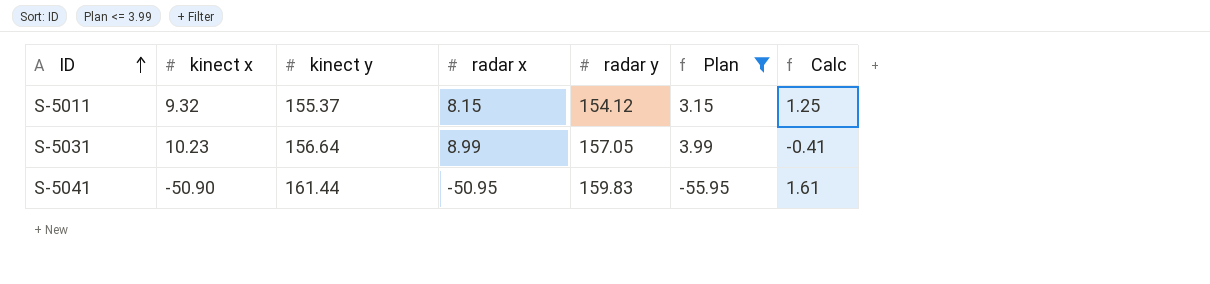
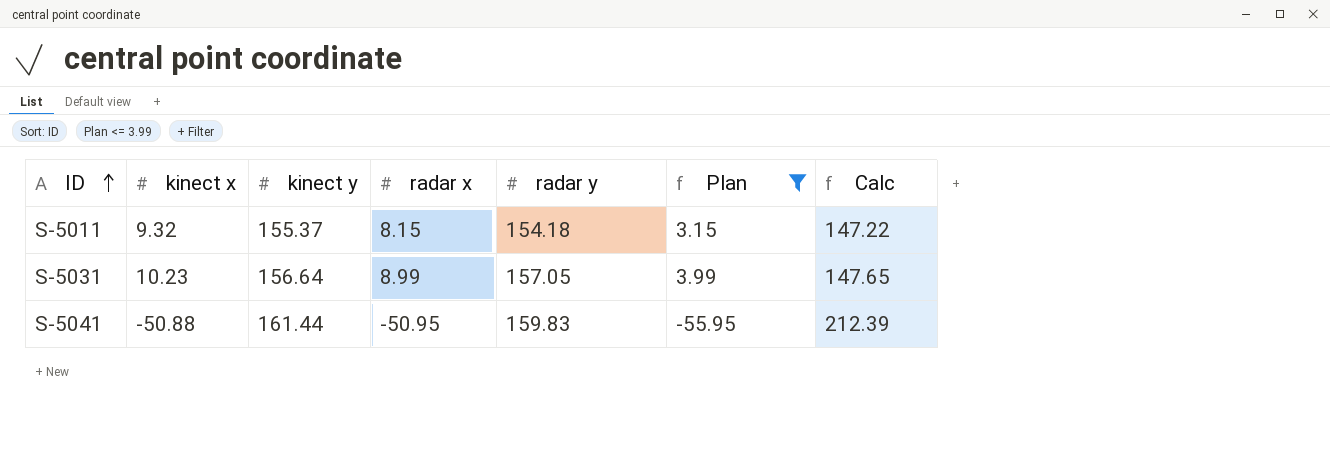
column Calc | formula: [kinect y] - [radar y] -> [kinect y] - [radar x]
S-5011 | radar y: 154.12 -> 154.18
S-5041 | kinect x: -50.90 -> -50.88

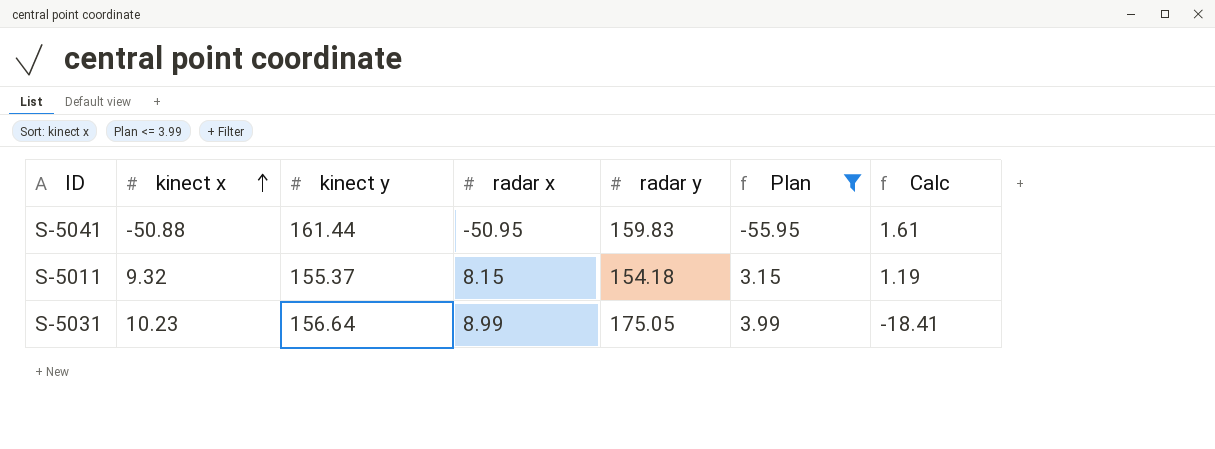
row order: ID ascending -> kinect x ascending
column Calc | formula: [kinect y] - [radar x] -> [kinect y] - [radar y]
S-5031 | radar y: 157.05 -> 175.05

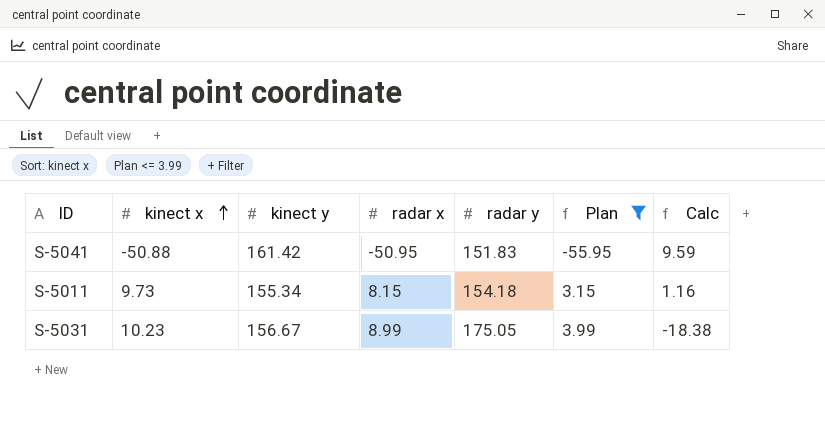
S-5041 | kinect y: 161.44 -> 161.42
S-5041 | radar y: 159.83 -> 151.83
S-5041 | Calc: 1.61 -> 9.59
S-5011 | kinect x: 9.32 -> 9.73
S-5011 | kinect y: 155.37 -> 155.34
S-5011 | Calc: 1.19 -> 1.16
S-5031 | kinect y: 156.64 -> 156.67
S-5031 | Calc: -18.41 -> -18.38

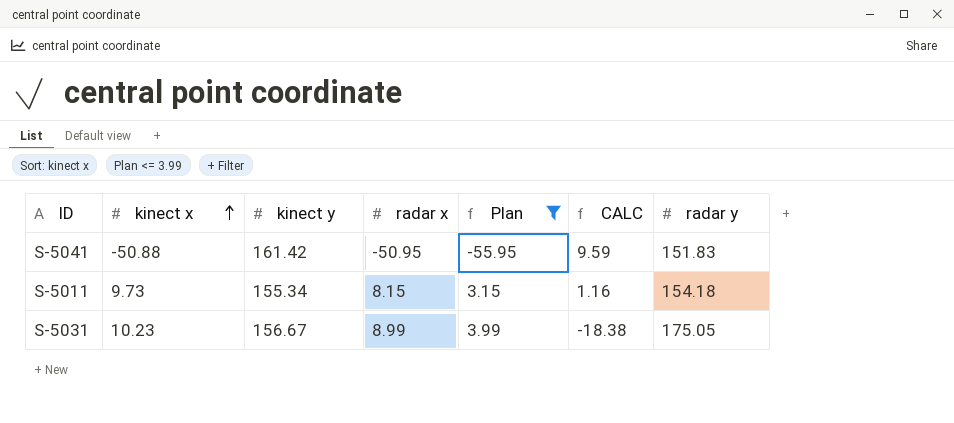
column name: Calc -> CALC
column radar y | position: 5 -> 7

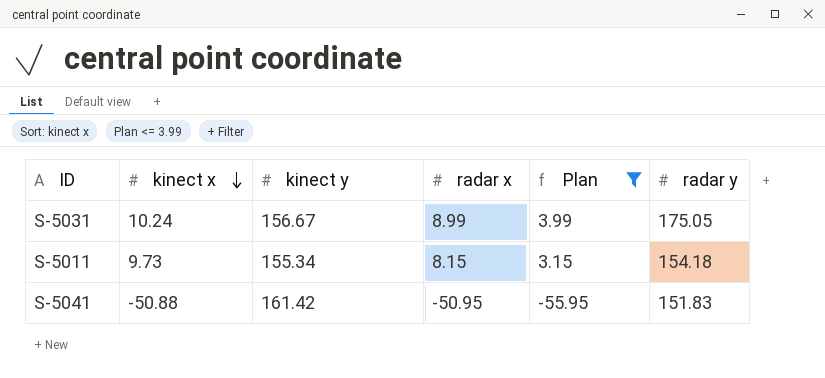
row order: kinect x ascending -> kinect x descending
column CALC | formula: [kinect y] - [radar y] -> none
S-5031 | kinect x: 10.23 -> 10.24

